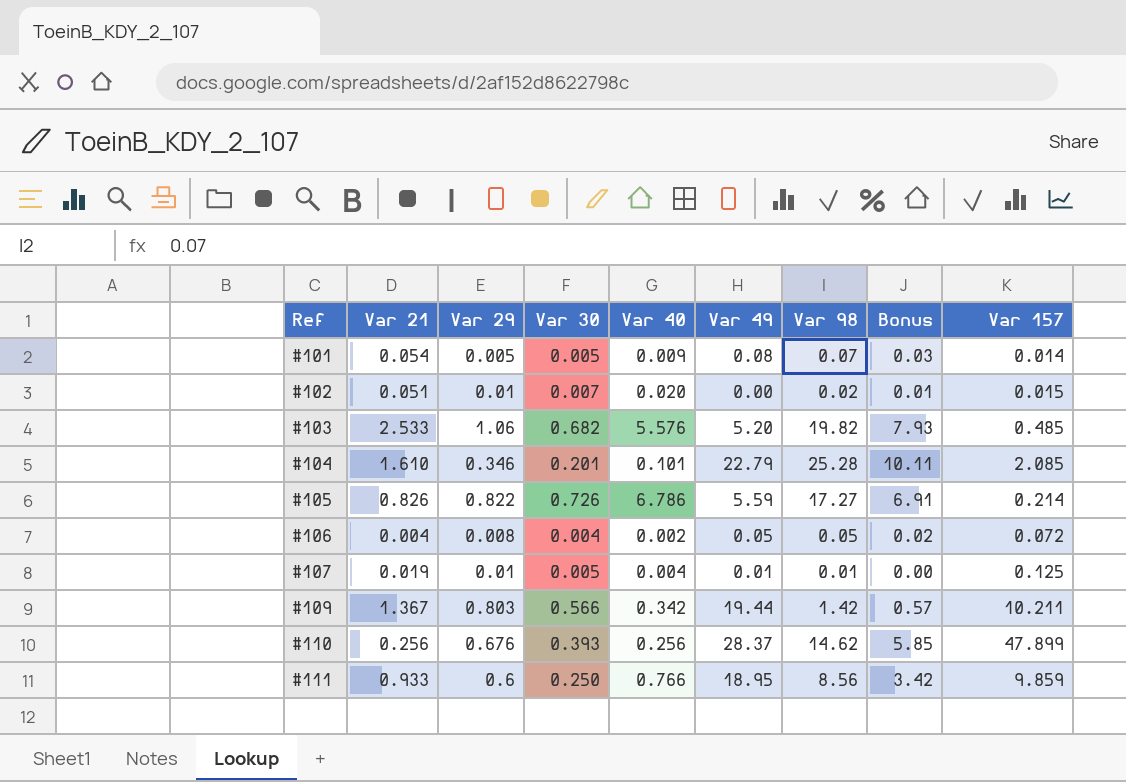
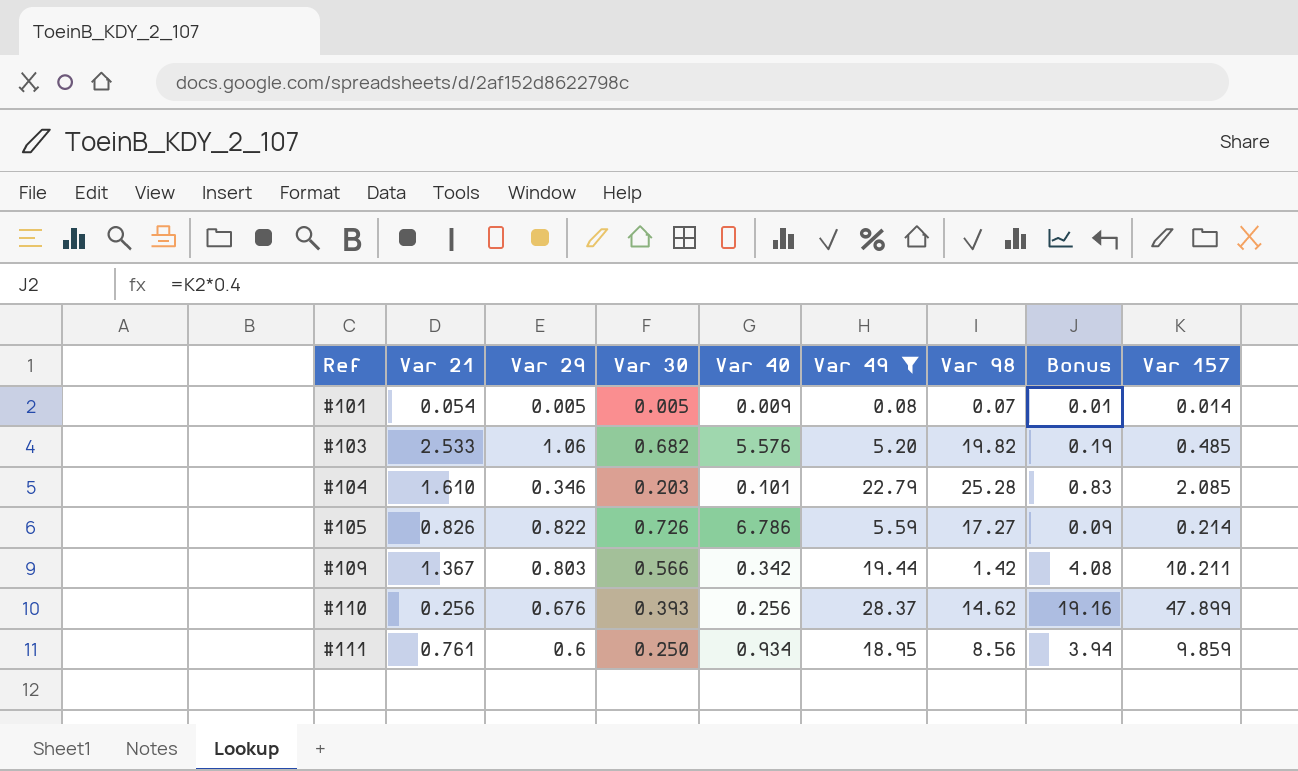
filter: none -> Var 49 >= 0.08
column Bonus | formula: [Var 98] * 0.4 -> [Var 157] * 0.4
#104 | Var 30: 0.201 -> 0.203
#111 | Var 21: 0.933 -> 0.761
#111 | Var 40: 0.766 -> 0.934

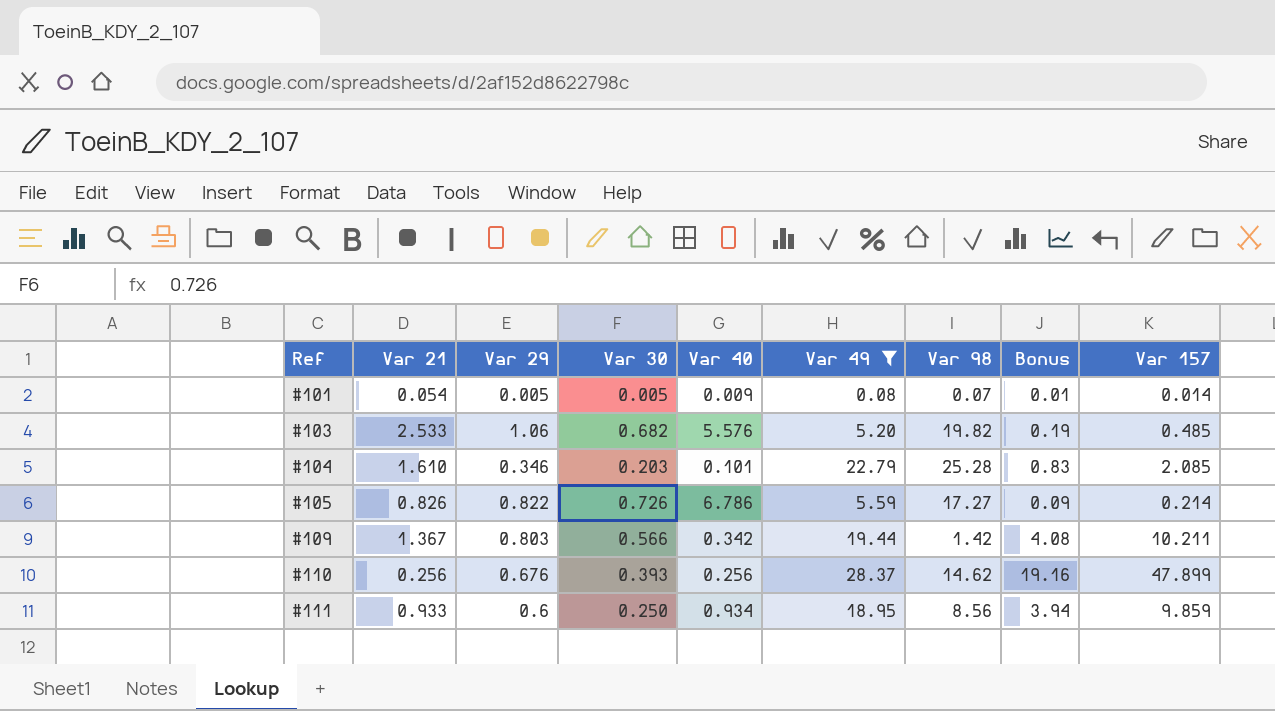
#111 | Var 21: 0.761 -> 0.933

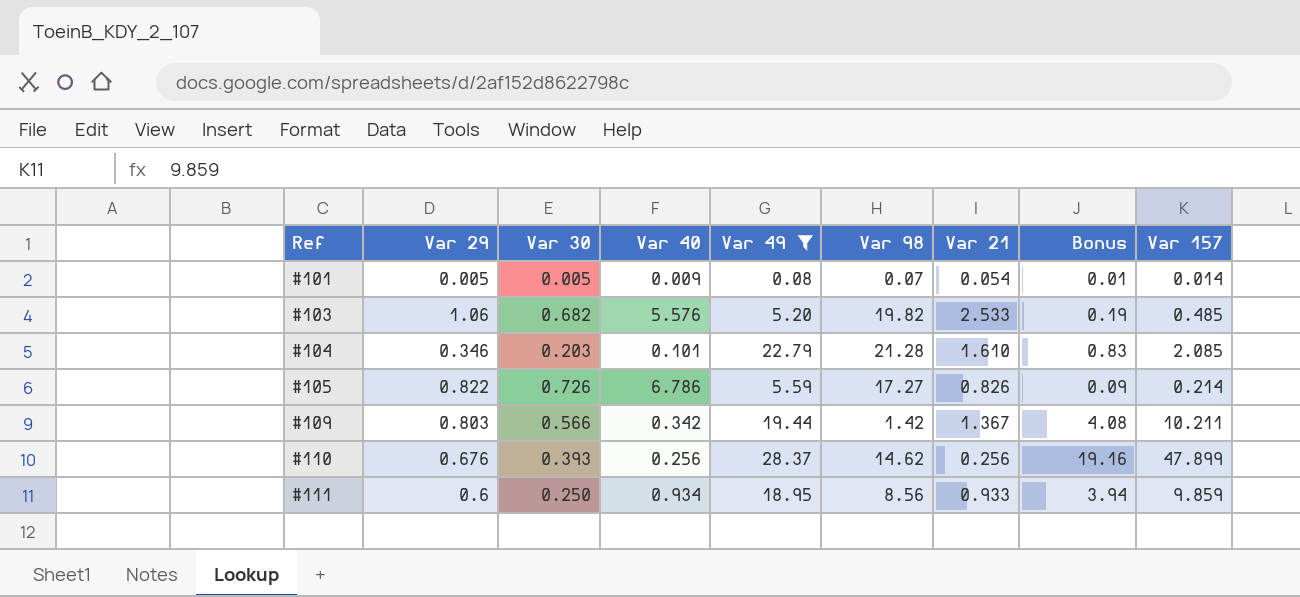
column Var 21 | position: 2 -> 7
#104 | Var 98: 25.28 -> 21.28

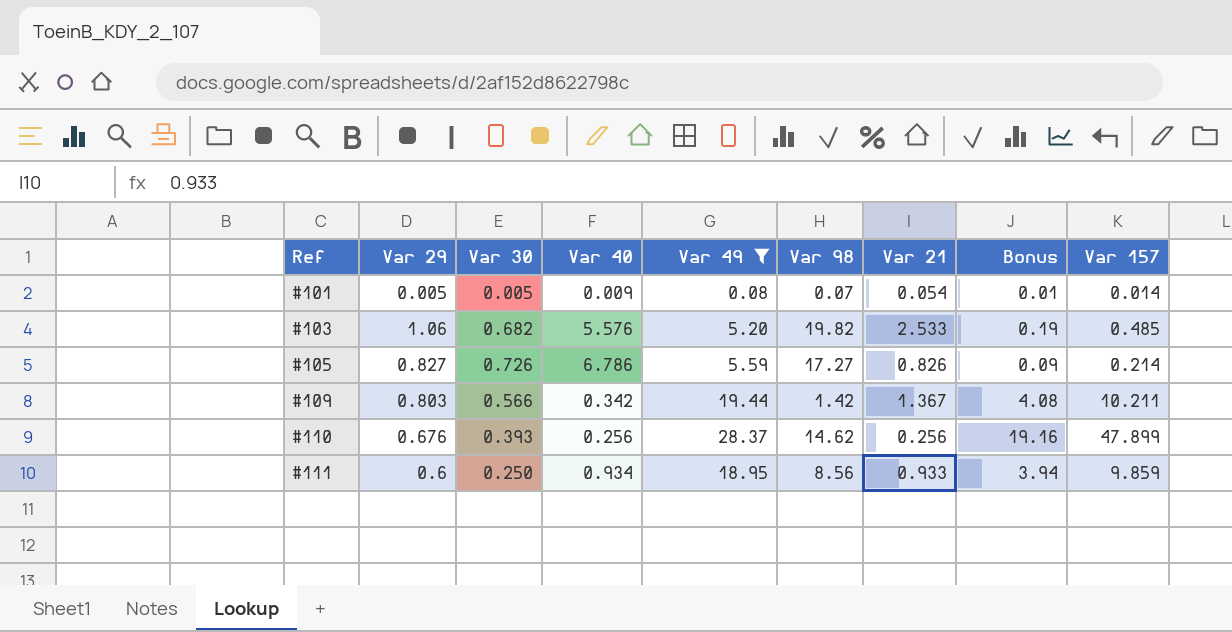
row #104: 0.346 | 0.203 | 0.101 | 22.79 | 21.28 | 1.610 | 0.83 | 2.085 -> none
#105 | Var 29: 0.822 -> 0.827

